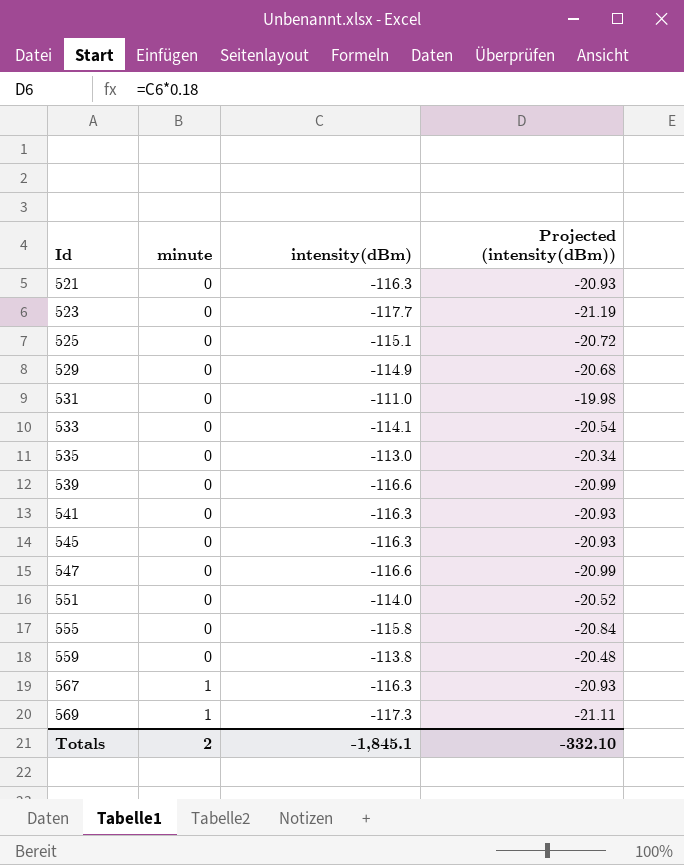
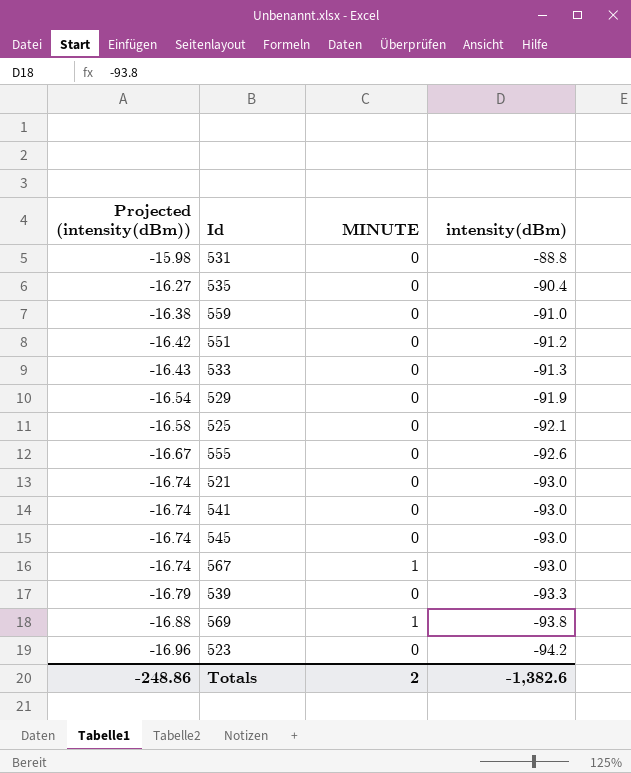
row order: Id ascending -> Projected (intensity(dBm)) descending
column Projected (intensity(dBm)) | position: 4 -> 1
column name: minute -> MINUTE
row 547: 0 | -116.6 | -20.99 -> none
531 | Projected (intensity(dBm)): -19.98 -> -15.98
531 | intensity(dBm): -111.0 -> -88.8
535 | Projected (intensity(dBm)): -20.34 -> -16.27
535 | intensity(dBm): -113.0 -> -90.4
559 | Projected (intensity(dBm)): -20.48 -> -16.38
559 | intensity(dBm): -113.8 -> -91.0
551 | Projected (intensity(dBm)): -20.52 -> -16.42
551 | intensity(dBm): -114.0 -> -91.2
533 | Projected (intensity(dBm)): -20.54 -> -16.43
533 | intensity(dBm): -114.1 -> -91.3
529 | Projected (intensity(dBm)): -20.68 -> -16.54
529 | intensity(dBm): -114.9 -> -91.9
525 | Projected (intensity(dBm)): -20.72 -> -16.58
525 | intensity(dBm): -115.1 -> -92.1
555 | Projected (intensity(dBm)): -20.84 -> -16.67
555 | intensity(dBm): -115.8 -> -92.6
521 | Projected (intensity(dBm)): -20.93 -> -16.74
521 | intensity(dBm): -116.3 -> -93.0
541 | Projected (intensity(dBm)): -20.93 -> -16.74
541 | intensity(dBm): -116.3 -> -93.0
545 | Projected (intensity(dBm)): -20.93 -> -16.74
545 | intensity(dBm): -116.3 -> -93.0
567 | Projected (intensity(dBm)): -20.93 -> -16.74
567 | intensity(dBm): -116.3 -> -93.0
539 | Projected (intensity(dBm)): -20.99 -> -16.79
539 | intensity(dBm): -116.6 -> -93.3
569 | Projected (intensity(dBm)): -21.11 -> -16.88
569 | intensity(dBm): -117.3 -> -93.8
523 | Projected (intensity(dBm)): -21.19 -> -16.96
523 | intensity(dBm): -117.7 -> -94.2
Totals | Projected (intensity(dBm)): -332.10 -> -248.86
Totals | intensity(dBm): -1,845.1 -> -1,382.6

